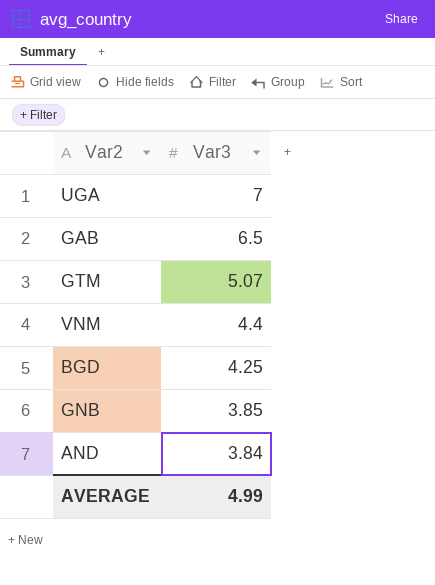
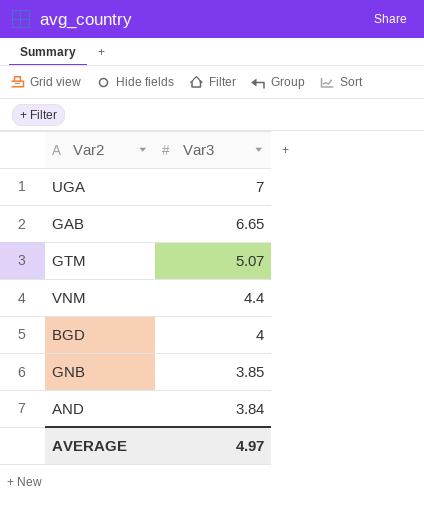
GAB | Var3: 6.5 -> 6.65
BGD | Var3: 4.25 -> 4
AVERAGE | Var3: 4.99 -> 4.97

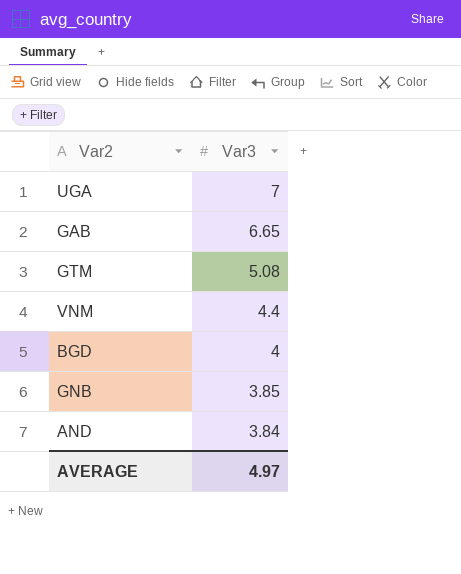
GTM | Var3: 5.07 -> 5.08

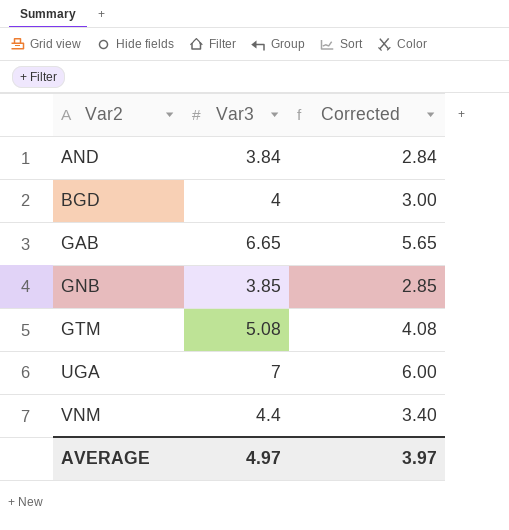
row order: Var3 descending -> Var2 ascending
column Corrected | formula: none -> [Var3] - 1

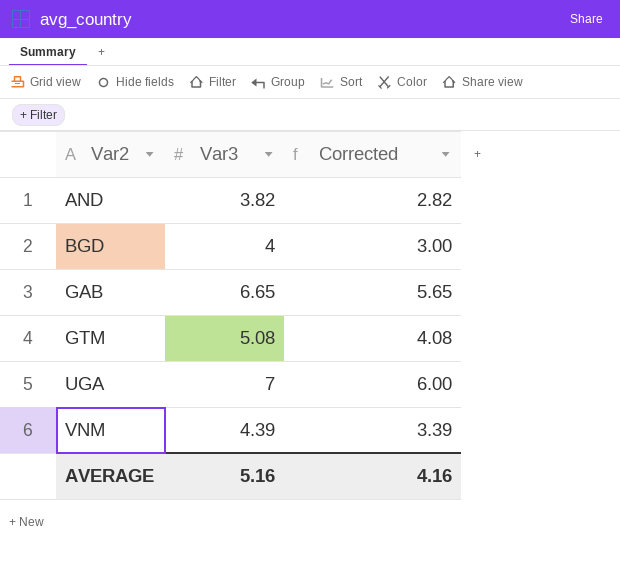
row GNB: 3.85 | 2.85 -> none
AND | Var3: 3.84 -> 3.82
AND | Corrected: 2.84 -> 2.82
VNM | Var3: 4.4 -> 4.39
VNM | Corrected: 3.40 -> 3.39
AVERAGE | Var3: 4.97 -> 5.16
AVERAGE | Corrected: 3.97 -> 4.16

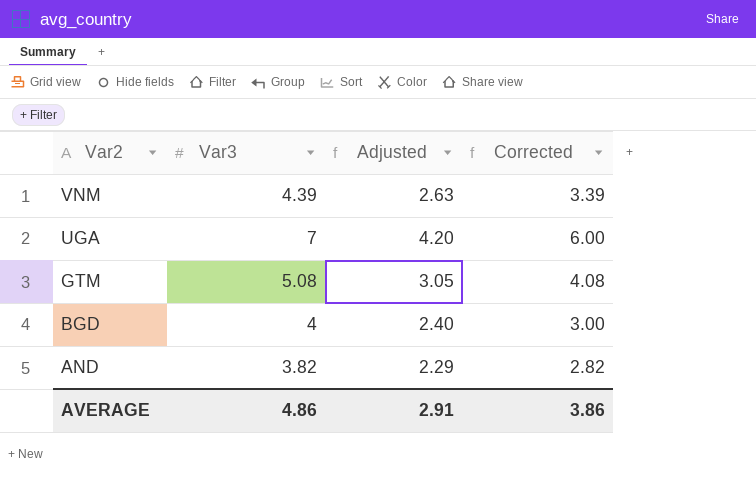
row order: Var2 ascending -> Var2 descending
column Adjusted | formula: none -> [Var3] * 0.6
row GAB: 6.65 | 5.65 -> none
AVERAGE | Var3: 5.16 -> 4.86
AVERAGE | Corrected: 4.16 -> 3.86

